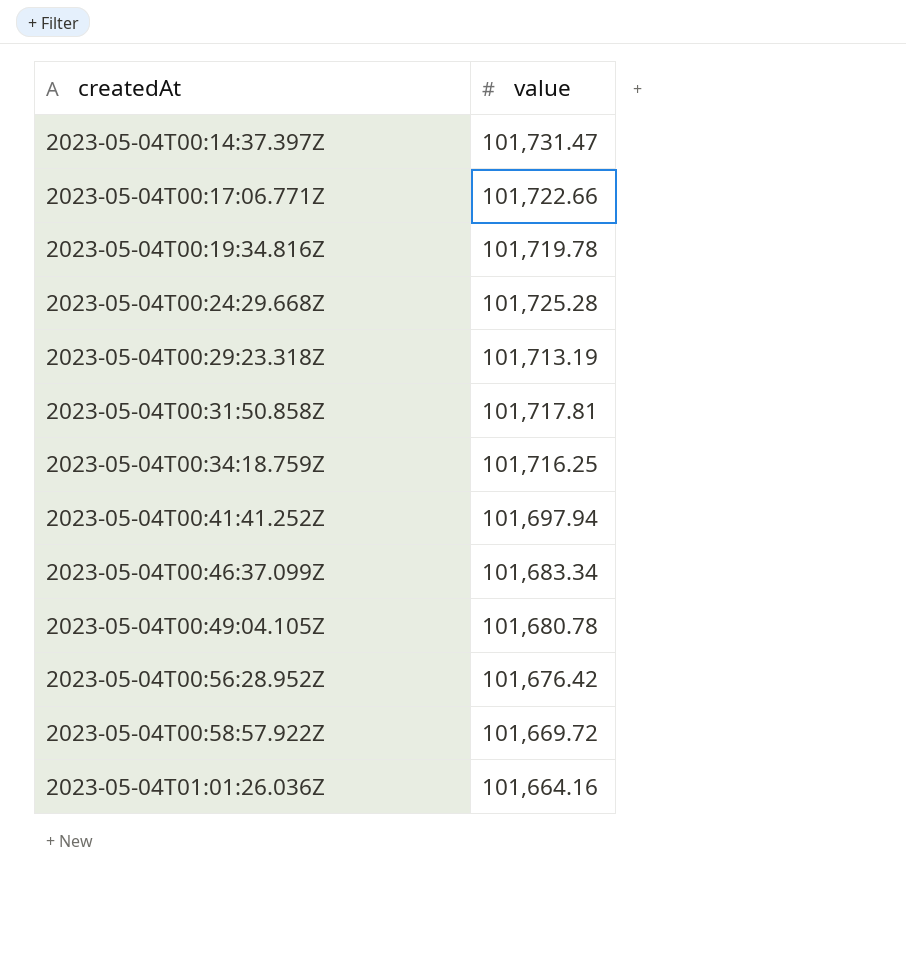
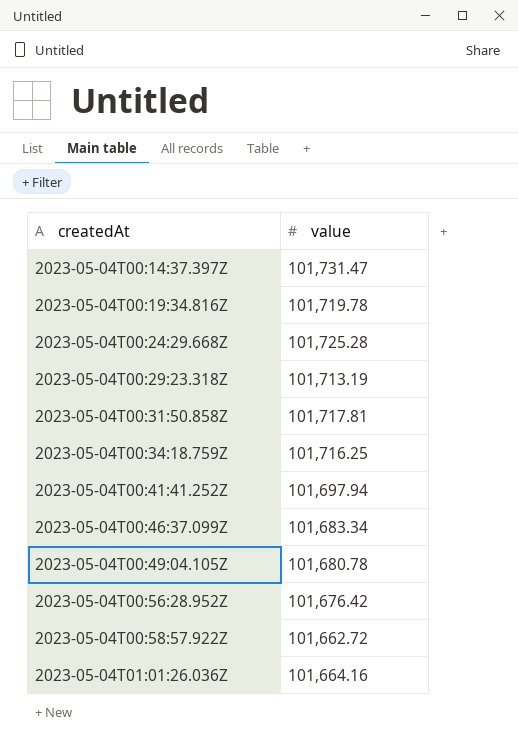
row 2023-05-04T00:17:06.771Z: 101,722.66 -> none
2023-05-04T00:58:57.922Z | value: 101,669.72 -> 101,662.72

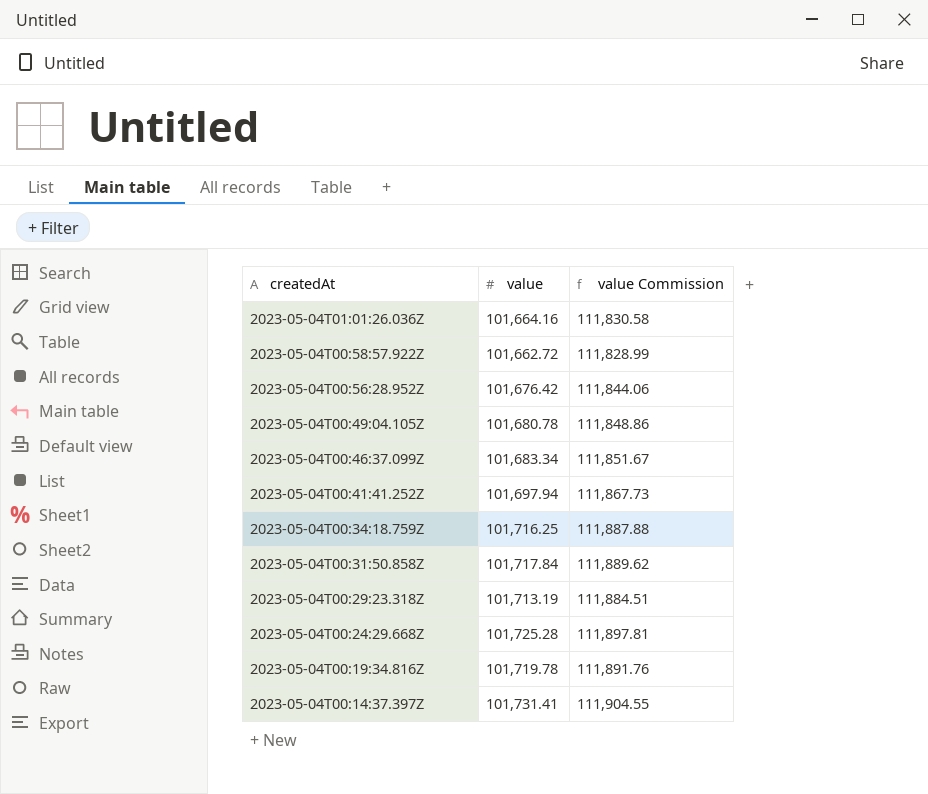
row order: createdAt ascending -> createdAt descending
column value Commission | formula: none -> [value] * 1.1
2023-05-04T00:31:50.858Z | value: 101,717.81 -> 101,717.84
2023-05-04T00:14:37.397Z | value: 101,731.47 -> 101,731.41

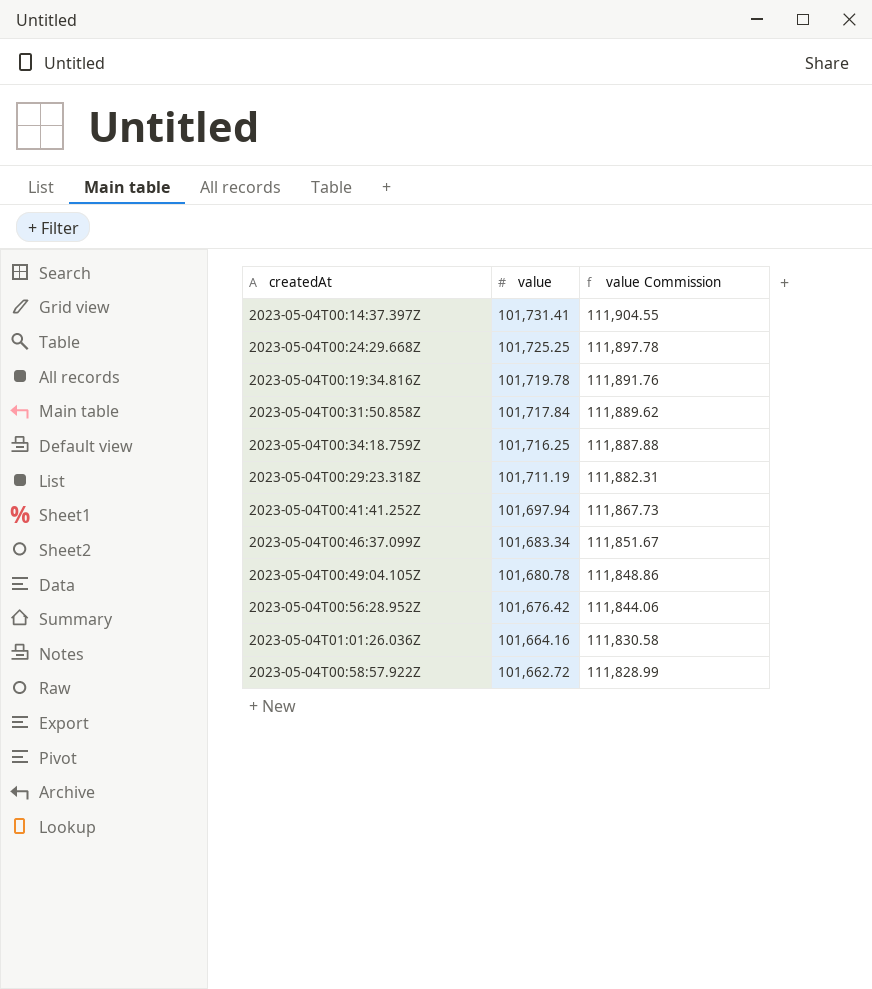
row order: createdAt descending -> value descending
2023-05-04T00:24:29.668Z | value: 101,725.28 -> 101,725.25
2023-05-04T00:24:29.668Z | value Commission: 111,897.81 -> 111,897.78
2023-05-04T00:29:23.318Z | value: 101,713.19 -> 101,711.19
2023-05-04T00:29:23.318Z | value Commission: 111,884.51 -> 111,882.31

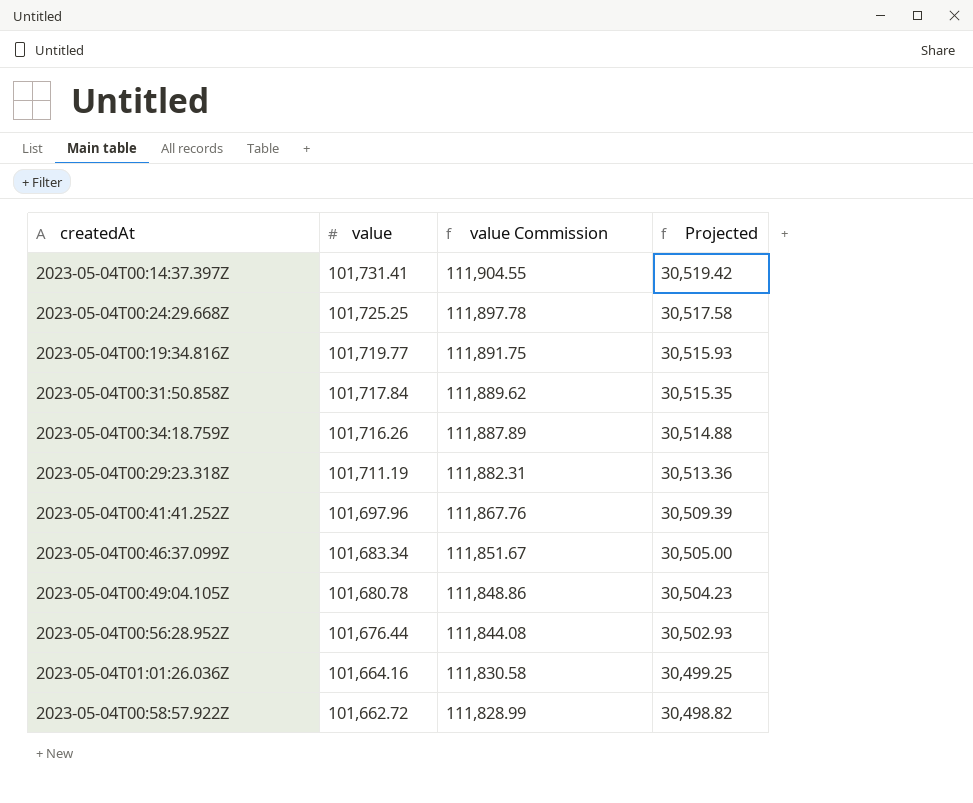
column Projected | formula: none -> [value] * 0.3
2023-05-04T00:19:34.816Z | value: 101,719.78 -> 101,719.77
2023-05-04T00:19:34.816Z | value Commission: 111,891.76 -> 111,891.75
2023-05-04T00:34:18.759Z | value: 101,716.25 -> 101,716.26
2023-05-04T00:34:18.759Z | value Commission: 111,887.88 -> 111,887.89
2023-05-04T00:41:41.252Z | value: 101,697.94 -> 101,697.96
2023-05-04T00:41:41.252Z | value Commission: 111,867.73 -> 111,867.76
2023-05-04T00:56:28.952Z | value: 101,676.42 -> 101,676.44
2023-05-04T00:56:28.952Z | value Commission: 111,844.06 -> 111,844.08

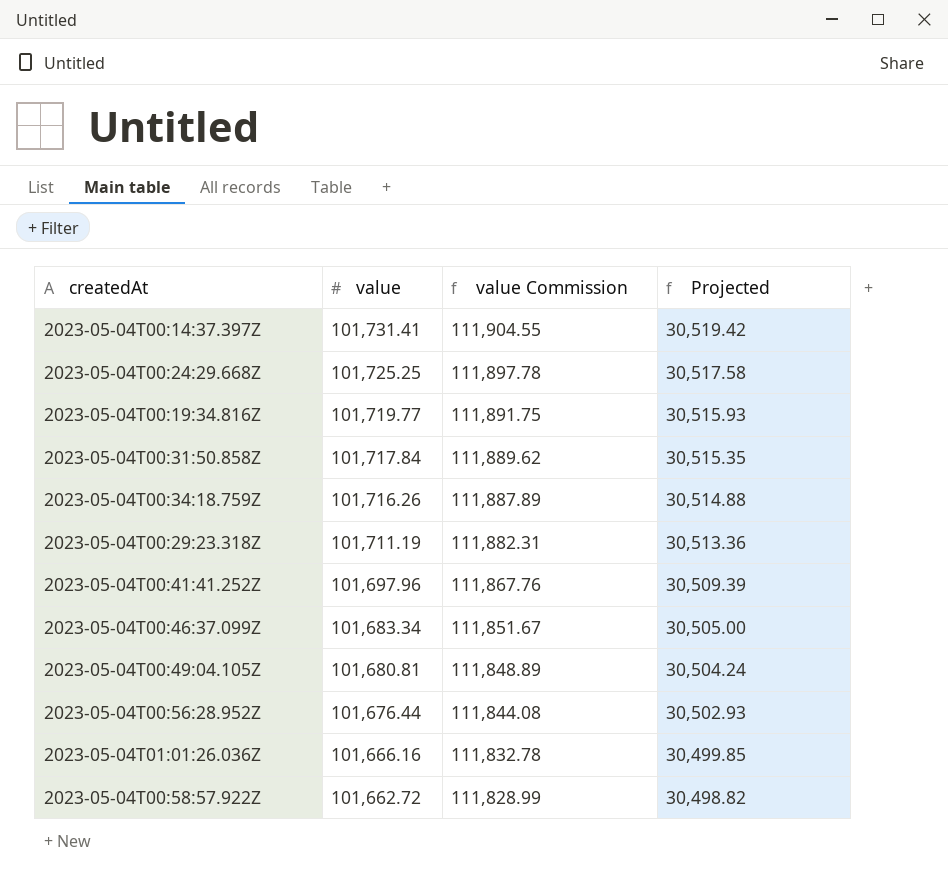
2023-05-04T00:49:04.105Z | value: 101,680.78 -> 101,680.81
2023-05-04T00:49:04.105Z | value Commission: 111,848.86 -> 111,848.89
2023-05-04T00:49:04.105Z | Projected: 30,504.23 -> 30,504.24
2023-05-04T01:01:26.036Z | value: 101,664.16 -> 101,666.16
2023-05-04T01:01:26.036Z | value Commission: 111,830.58 -> 111,832.78
2023-05-04T01:01:26.036Z | Projected: 30,499.25 -> 30,499.85

